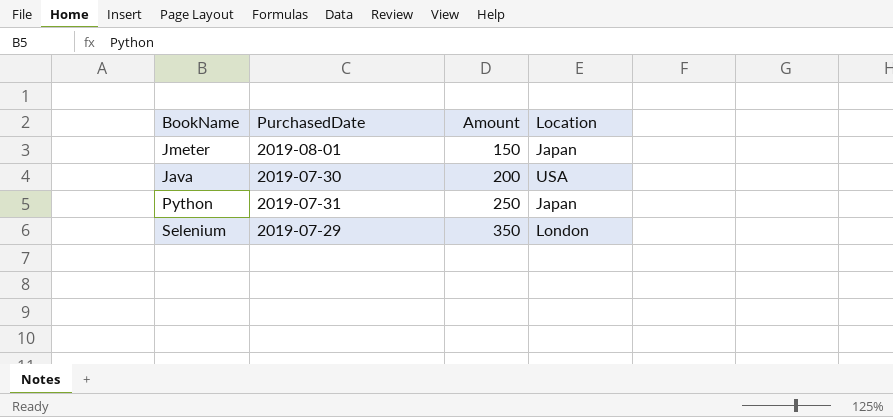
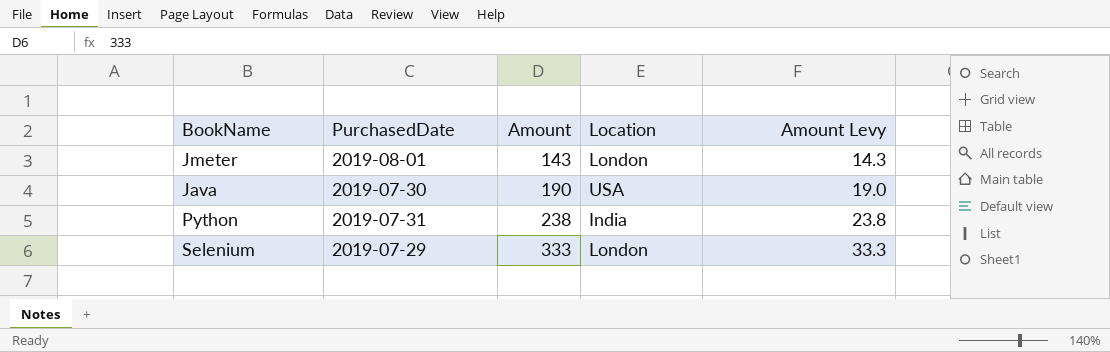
column Amount Levy | formula: none -> [Amount] * 0.1
Jmeter | Amount: 150 -> 143
Jmeter | Location: Japan -> London
Java | Amount: 200 -> 190
Python | Amount: 250 -> 238
Python | Location: Japan -> India
Selenium | Amount: 350 -> 333

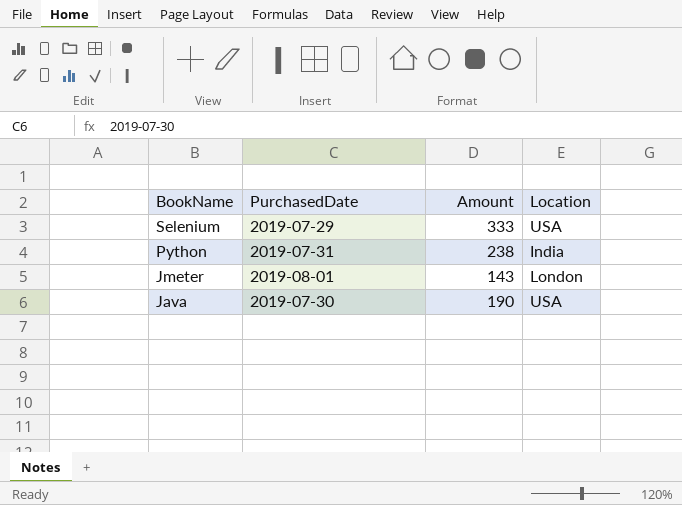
row order: Amount ascending -> BookName descending
column Amount Levy | formula: [Amount] * 0.1 -> none
Selenium | Location: London -> USA

